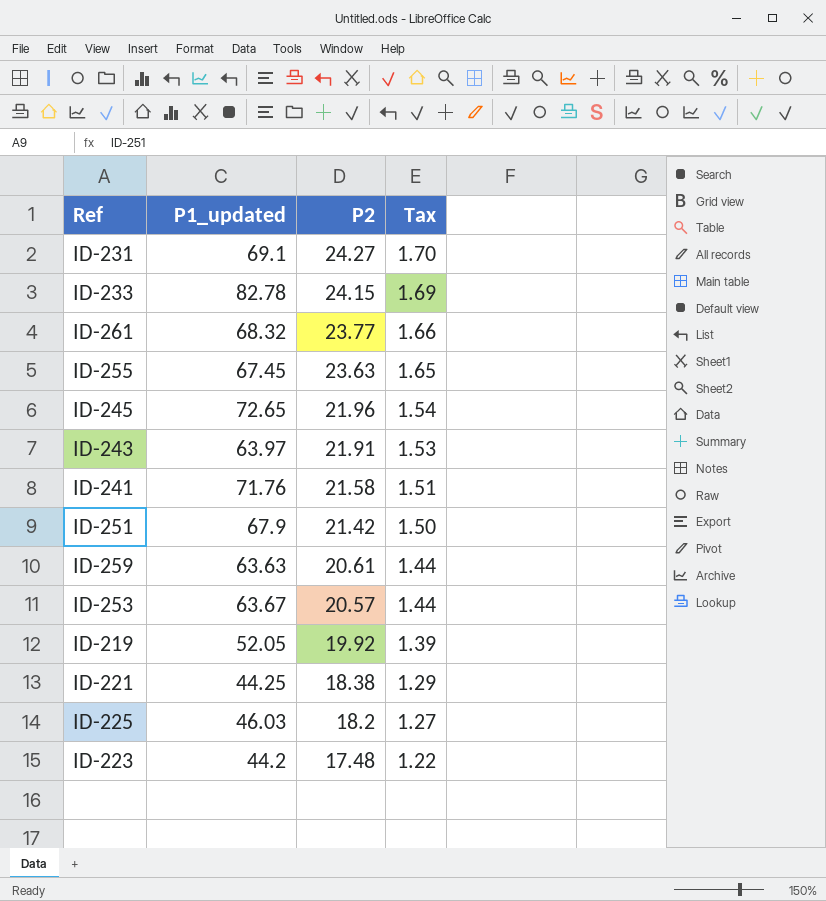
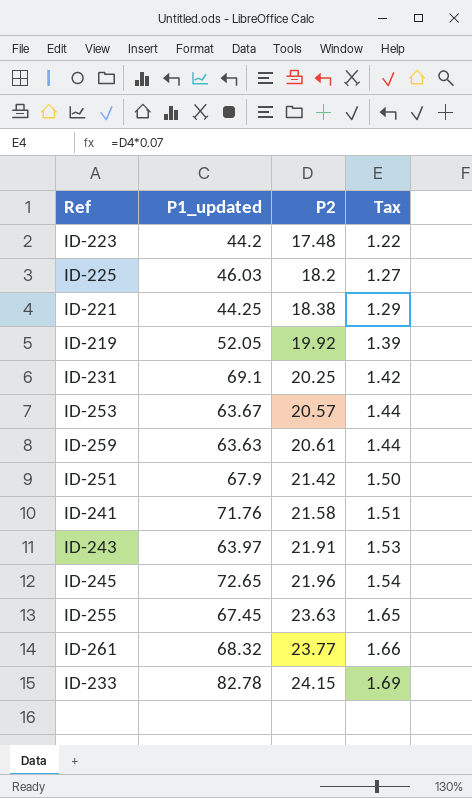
row order: P2 descending -> P2 ascending
ID-231 | P2: 24.27 -> 20.25
ID-231 | Tax: 1.70 -> 1.42

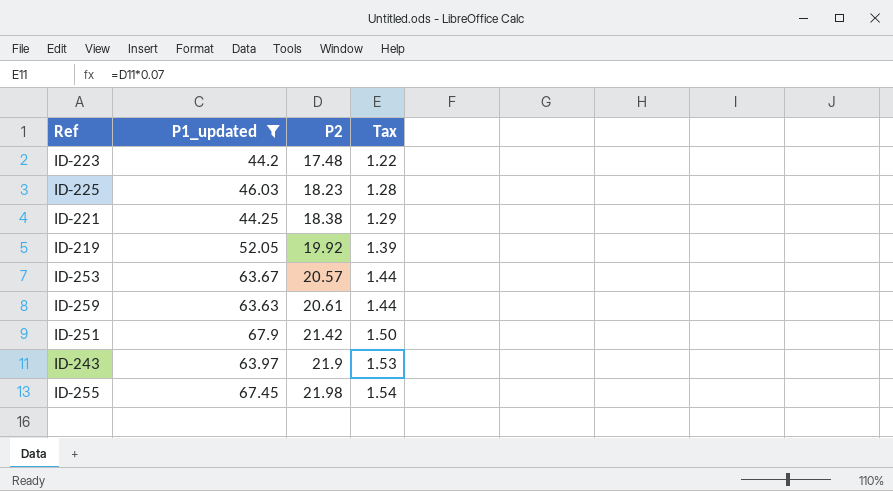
filter: none -> P1_updated <= 67.9
ID-225 | P2: 18.2 -> 18.23
ID-225 | Tax: 1.27 -> 1.28
ID-243 | P2: 21.91 -> 21.9
ID-255 | P2: 23.63 -> 21.98
ID-255 | Tax: 1.65 -> 1.54

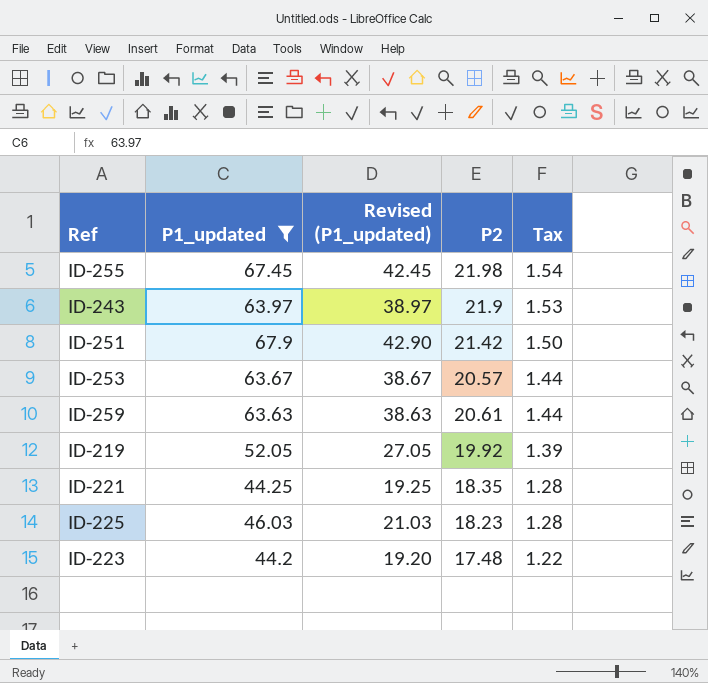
row order: P2 ascending -> Tax descending
column Revised (P1_updated) | formula: none -> [P1_updated] - 25
ID-221 | P2: 18.38 -> 18.35
ID-221 | Tax: 1.29 -> 1.28

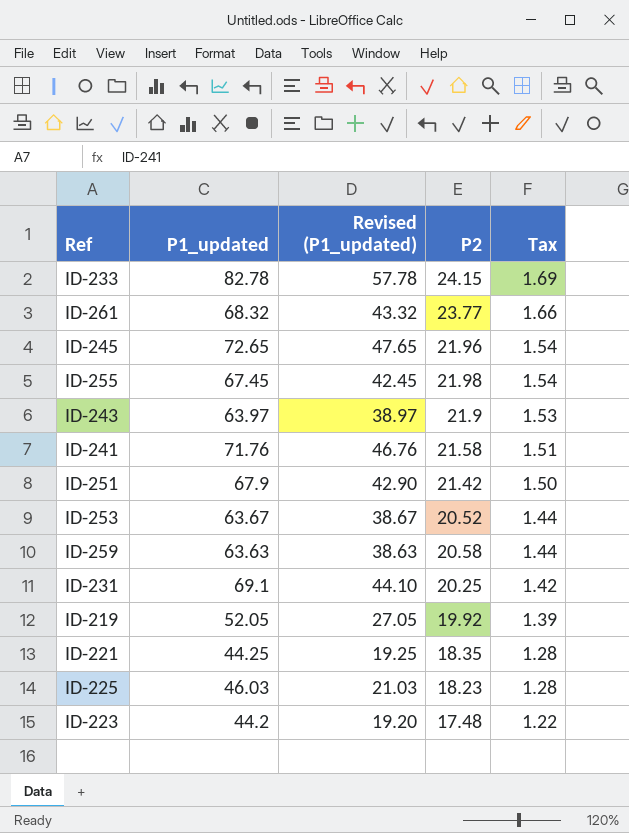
filter: P1_updated <= 67.9 -> none
ID-253 | P2: 20.57 -> 20.52
ID-259 | P2: 20.61 -> 20.58

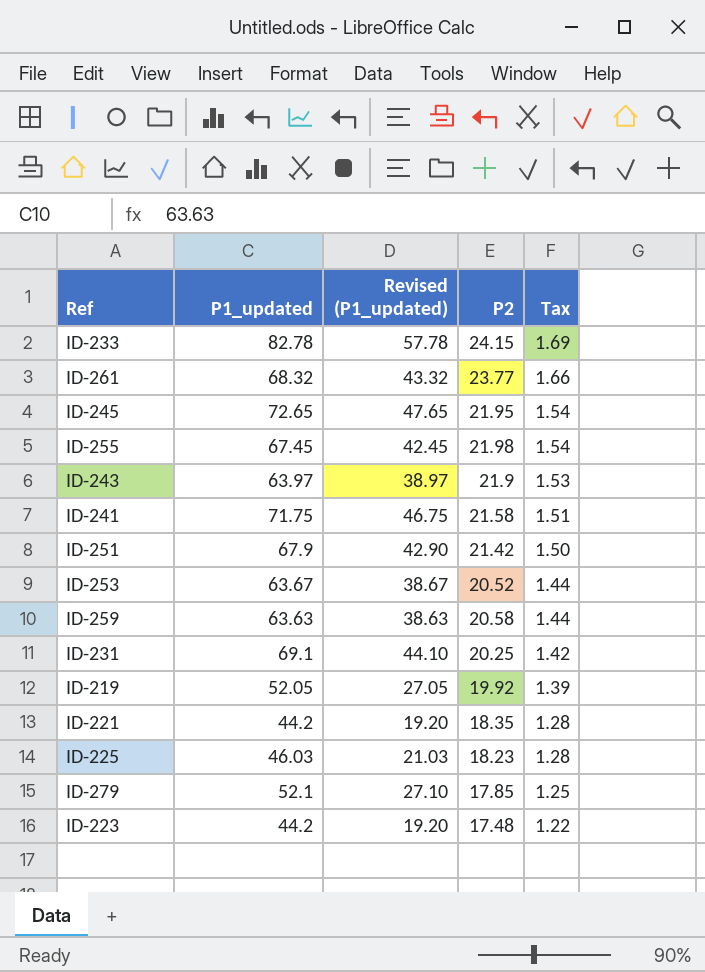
ID-245 | P2: 21.96 -> 21.95
ID-241 | P1_updated: 71.76 -> 71.75
ID-241 | Revised (P1_updated): 46.76 -> 46.75
ID-221 | P1_updated: 44.25 -> 44.2
ID-221 | Revised (P1_updated): 19.25 -> 19.20
row ID-279: none -> 52.1 | 27.10 | 17.85 | 1.25

